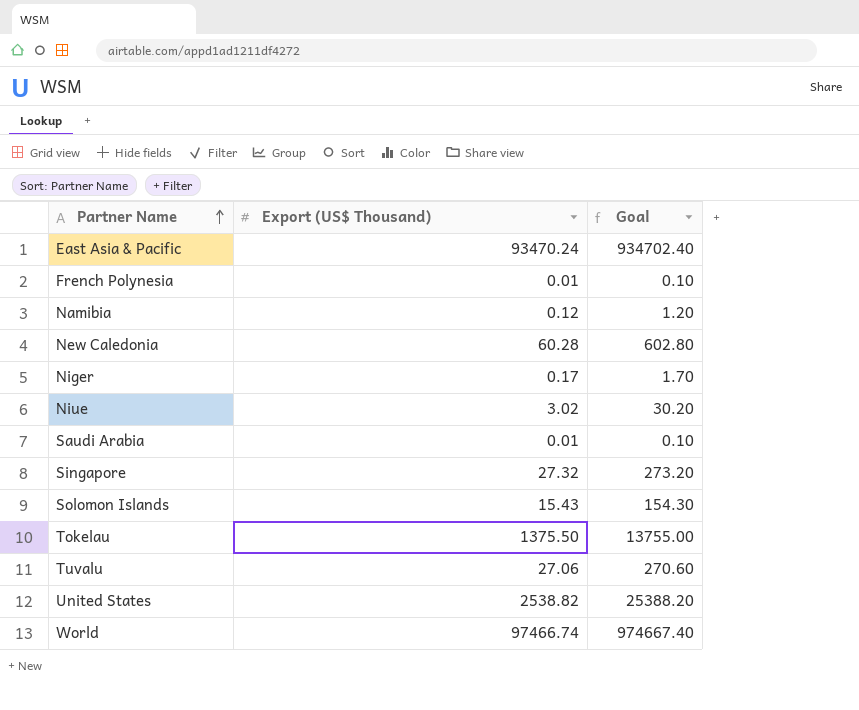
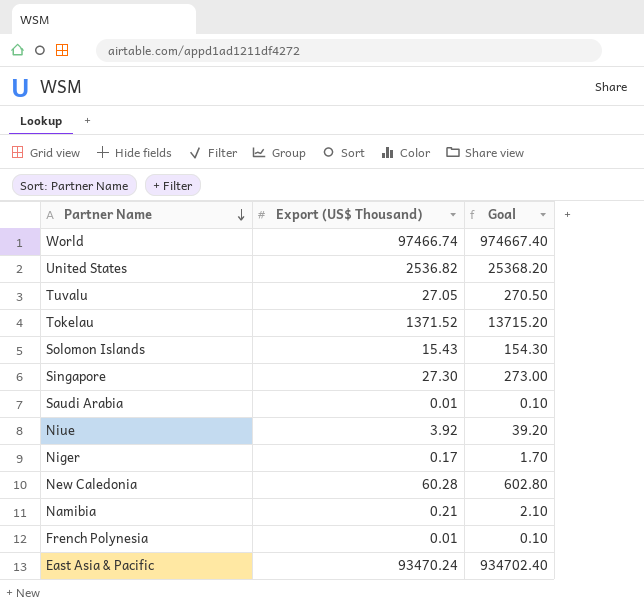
row order: Partner Name ascending -> Partner Name descending
United States | Export (US$ Thousand): 2538.82 -> 2536.82
United States | Goal: 25388.20 -> 25368.20
Tuvalu | Export (US$ Thousand): 27.06 -> 27.05
Tuvalu | Goal: 270.60 -> 270.50
Tokelau | Export (US$ Thousand): 1375.50 -> 1371.52
Tokelau | Goal: 13755.00 -> 13715.20
Singapore | Export (US$ Thousand): 27.32 -> 27.30
Singapore | Goal: 273.20 -> 273.00
Niue | Export (US$ Thousand): 3.02 -> 3.92
Niue | Goal: 30.20 -> 39.20
Namibia | Export (US$ Thousand): 0.12 -> 0.21
Namibia | Goal: 1.20 -> 2.10

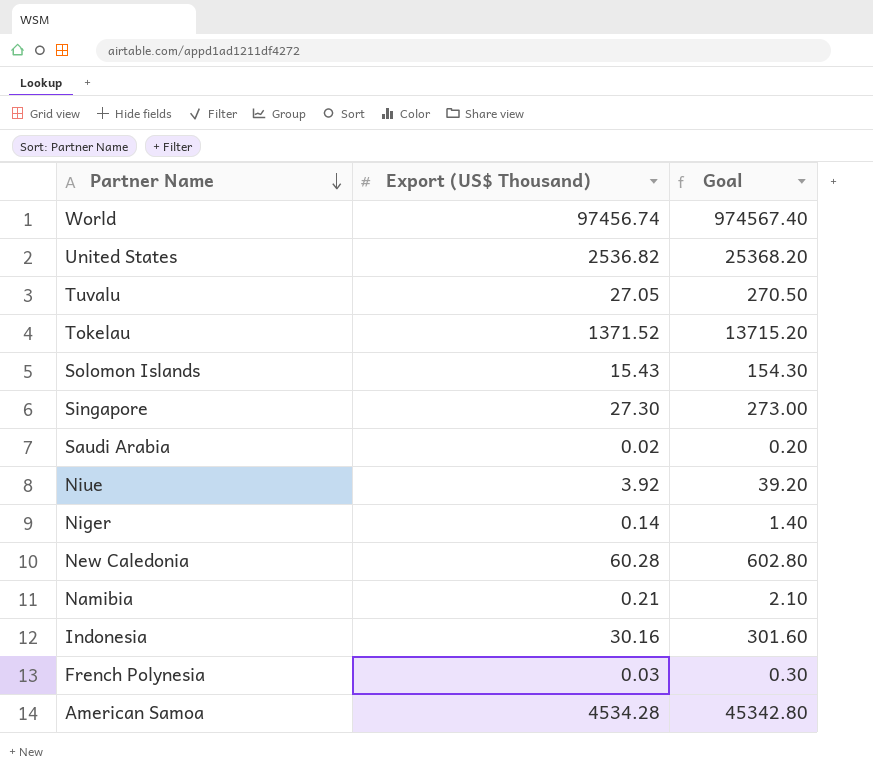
row East Asia & Pacific: 93470.24 | 934702.40 -> none
World | Export (US$ Thousand): 97466.74 -> 97456.74
World | Goal: 974667.40 -> 974567.40
Saudi Arabia | Export (US$ Thousand): 0.01 -> 0.02
Saudi Arabia | Goal: 0.10 -> 0.20
Niger | Export (US$ Thousand): 0.17 -> 0.14
Niger | Goal: 1.70 -> 1.40
row Indonesia: none -> 30.16 | 301.60
French Polynesia | Export (US$ Thousand): 0.01 -> 0.03
French Polynesia | Goal: 0.10 -> 0.30
row American Samoa: none -> 4534.28 | 45342.80

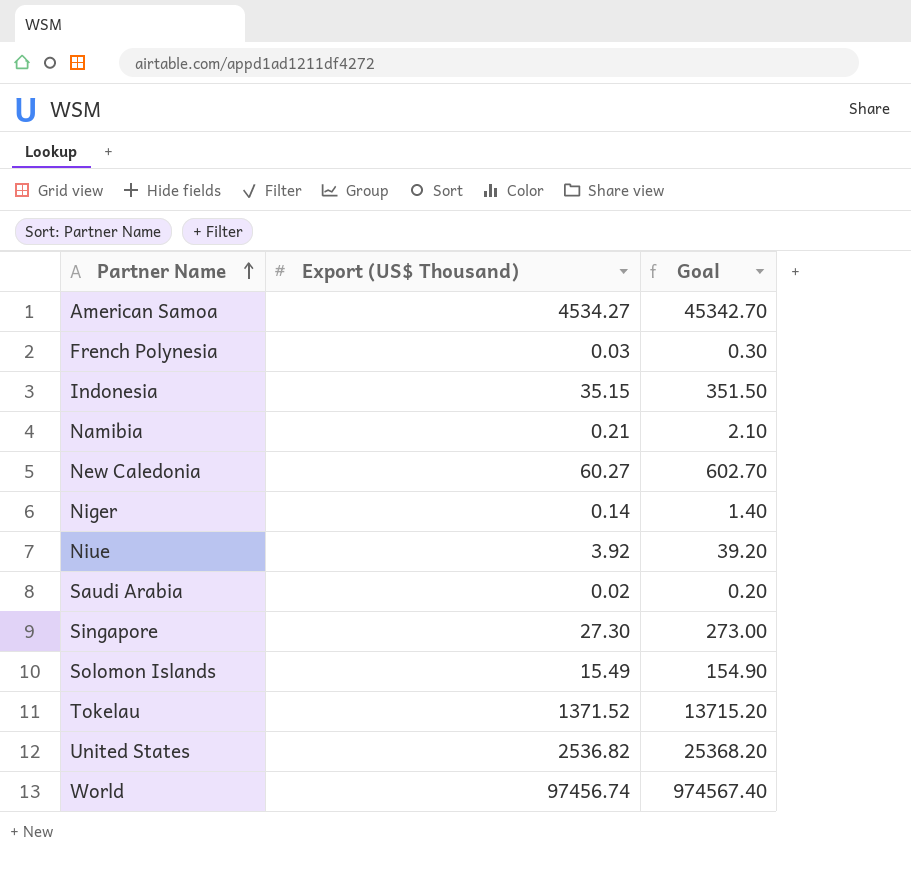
row order: Partner Name descending -> Partner Name ascending
row Tuvalu: 27.05 | 270.50 -> none
American Samoa | Export (US$ Thousand): 4534.28 -> 4534.27
American Samoa | Goal: 45342.80 -> 45342.70
Indonesia | Export (US$ Thousand): 30.16 -> 35.15
Indonesia | Goal: 301.60 -> 351.50
New Caledonia | Export (US$ Thousand): 60.28 -> 60.27
New Caledonia | Goal: 602.80 -> 602.70
Solomon Islands | Export (US$ Thousand): 15.43 -> 15.49
Solomon Islands | Goal: 154.30 -> 154.90

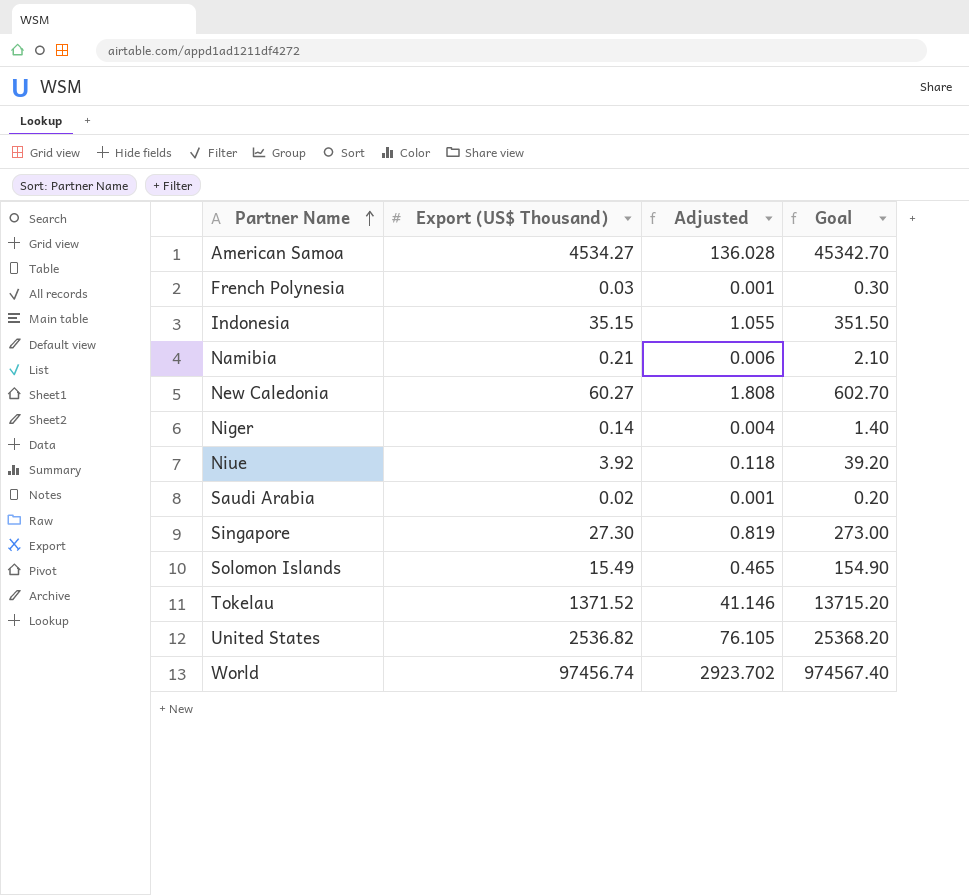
column Adjusted | formula: none -> [Export (US$ Thousand)] * 0.03

